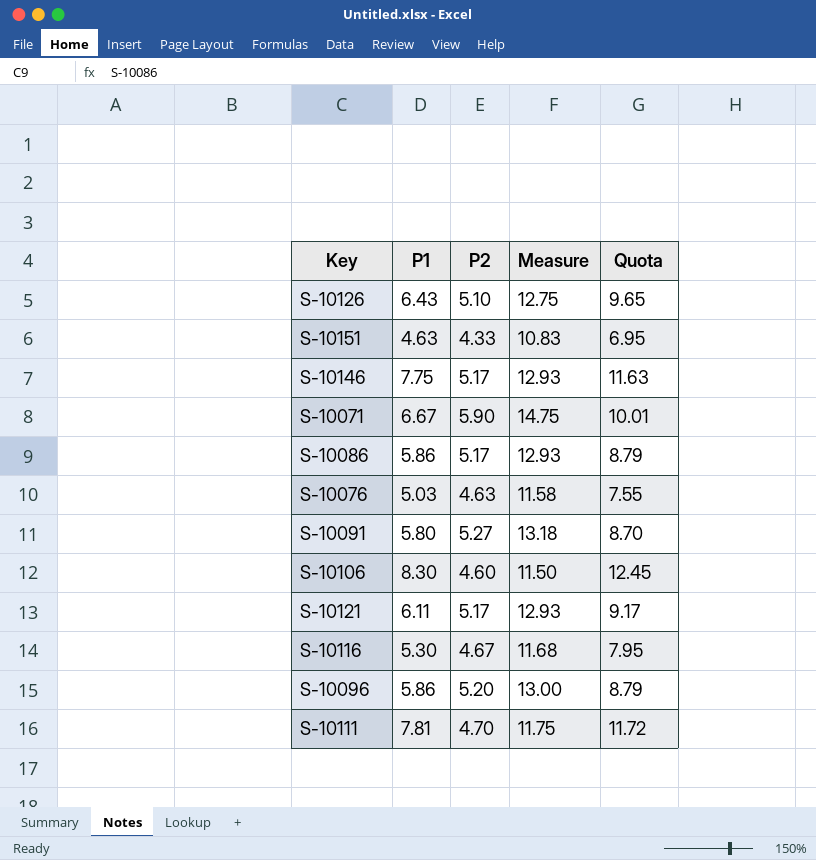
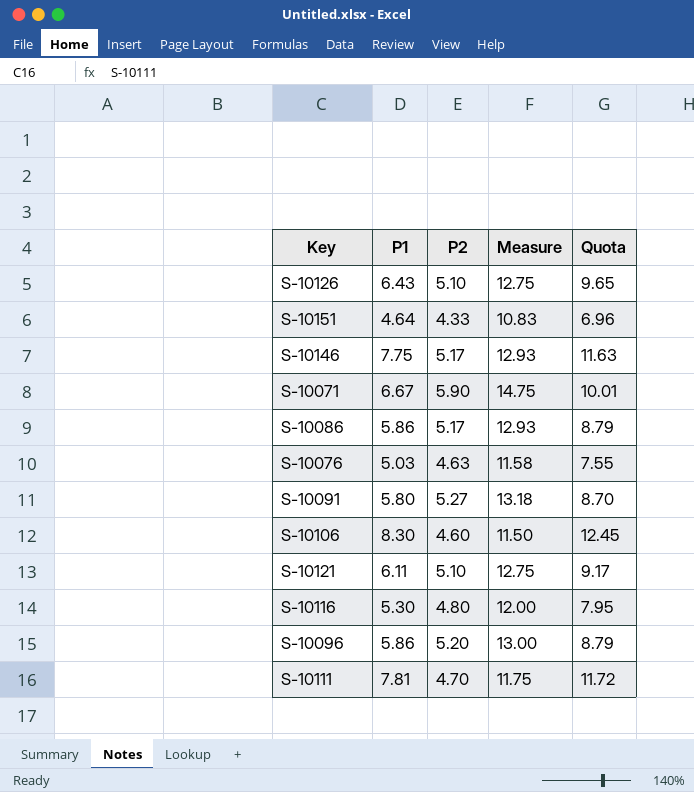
S-10151 | P1: 4.63 -> 4.64
S-10151 | Quota: 6.95 -> 6.96
S-10121 | P2: 5.17 -> 5.10
S-10121 | Measure: 12.93 -> 12.75
S-10116 | P2: 4.67 -> 4.80
S-10116 | Measure: 11.68 -> 12.00

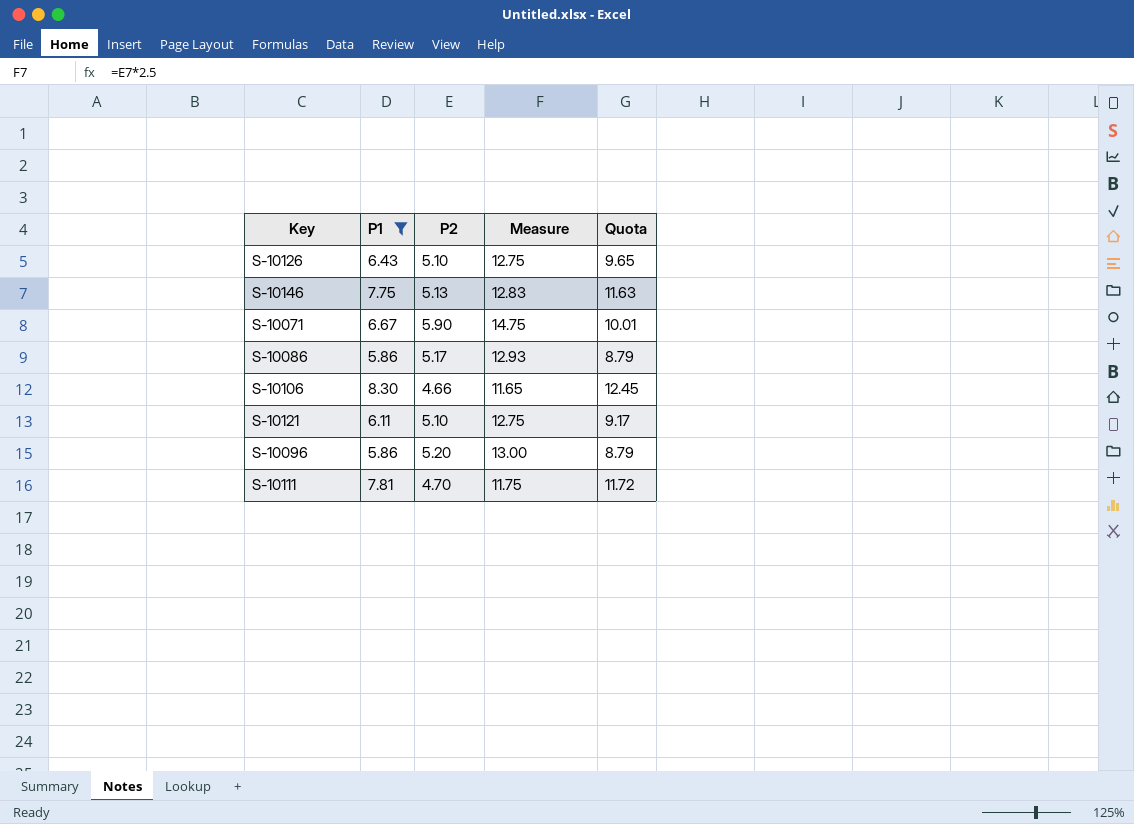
filter: none -> P1 >= 5.86
S-10146 | P2: 5.17 -> 5.13
S-10146 | Measure: 12.93 -> 12.83
S-10106 | P2: 4.60 -> 4.66
S-10106 | Measure: 11.50 -> 11.65

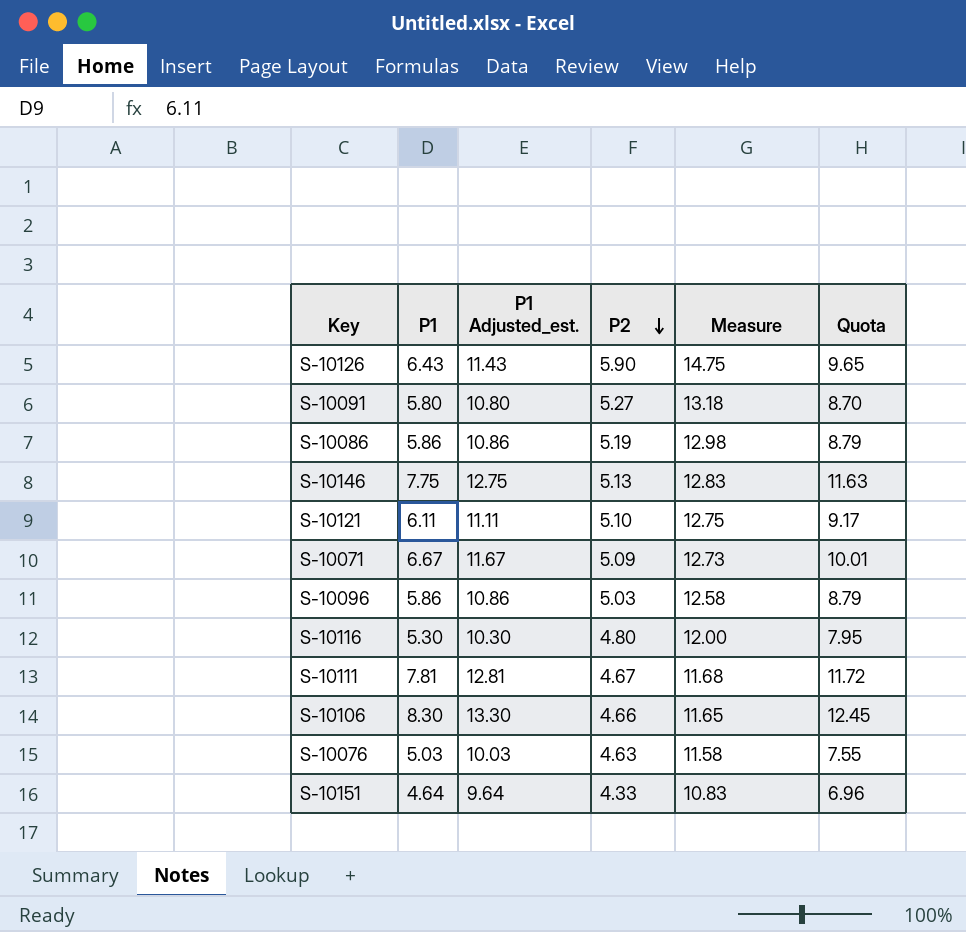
filter: P1 >= 5.86 -> none
row order: none -> P2 descending
column P1 Adjusted_est. | formula: none -> [P1] + 5
S-10126 | P2: 5.10 -> 5.90
S-10126 | Measure: 12.75 -> 14.75
S-10086 | P2: 5.17 -> 5.19
S-10086 | Measure: 12.93 -> 12.98
S-10071 | P2: 5.90 -> 5.09
S-10071 | Measure: 14.75 -> 12.73
S-10096 | P2: 5.20 -> 5.03
S-10096 | Measure: 13.00 -> 12.58
S-10111 | P2: 4.70 -> 4.67
S-10111 | Measure: 11.75 -> 11.68

